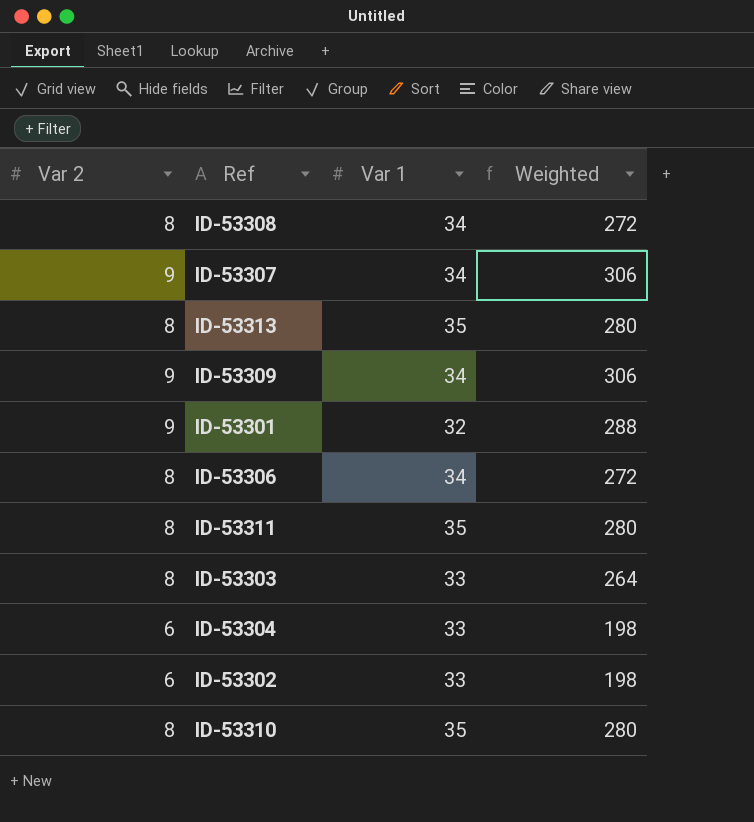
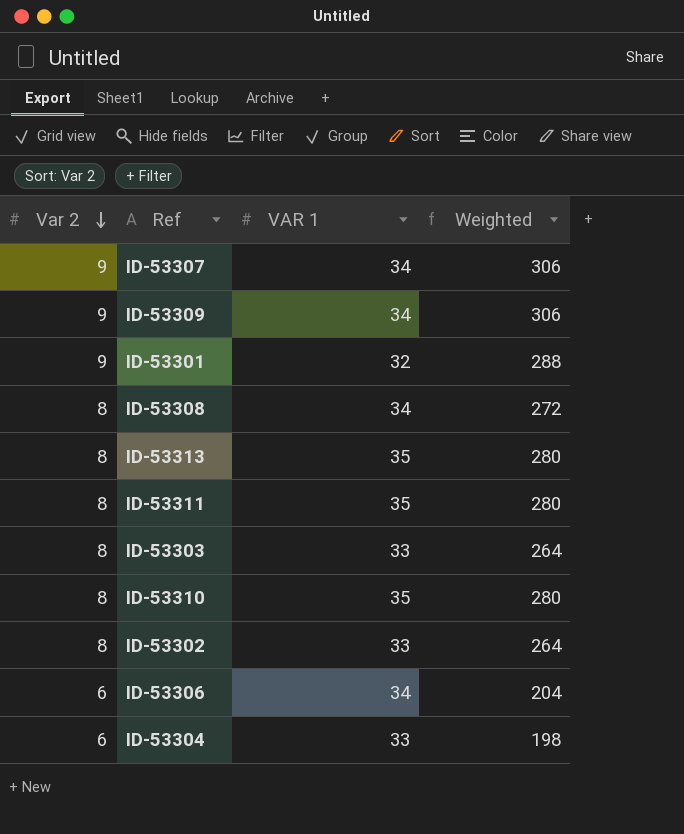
row order: none -> Var 2 descending
column name: Var 1 -> VAR 1
ID-53302 | Var 2: 6 -> 8
ID-53302 | Weighted: 198 -> 264
ID-53306 | Var 2: 8 -> 6
ID-53306 | Weighted: 272 -> 204

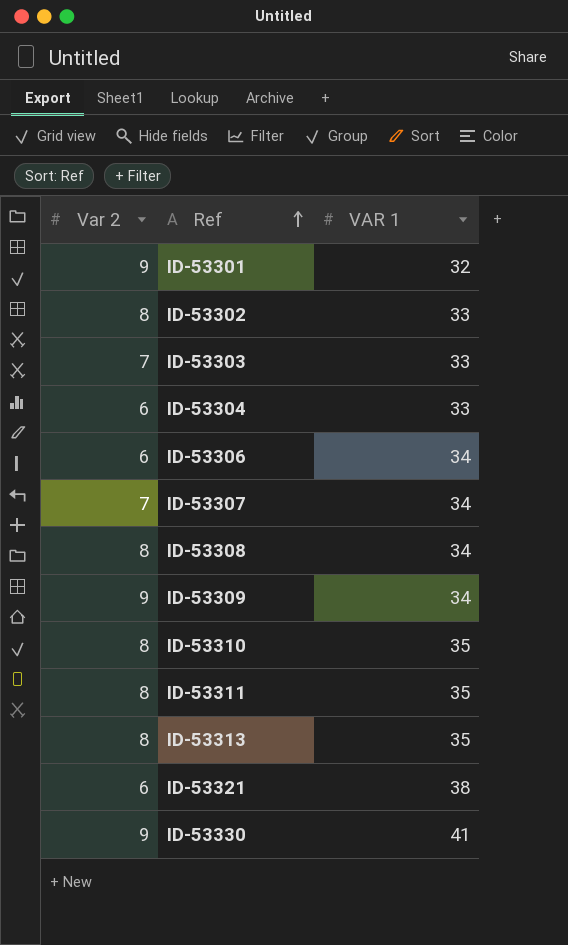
row order: Var 2 descending -> Ref ascending
column Weighted | formula: [Var 2] * [VAR 1] -> none
ID-53303 | Var 2: 8 -> 7
ID-53307 | Var 2: 9 -> 7
row ID-53321: none -> 6 | 38
row ID-53330: none -> 9 | 41

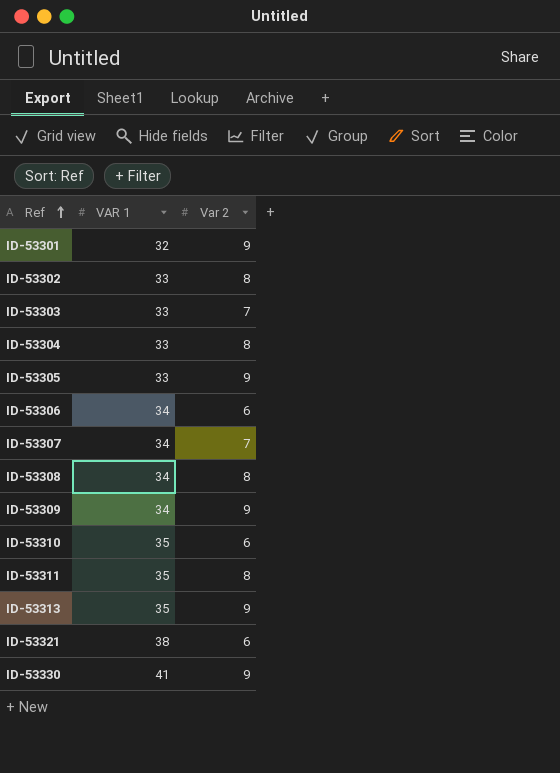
column Var 2 | position: 1 -> 3
ID-53304 | Var 2: 6 -> 8
row ID-53305: none -> 33 | 9
ID-53310 | Var 2: 8 -> 6
ID-53313 | Var 2: 8 -> 9

